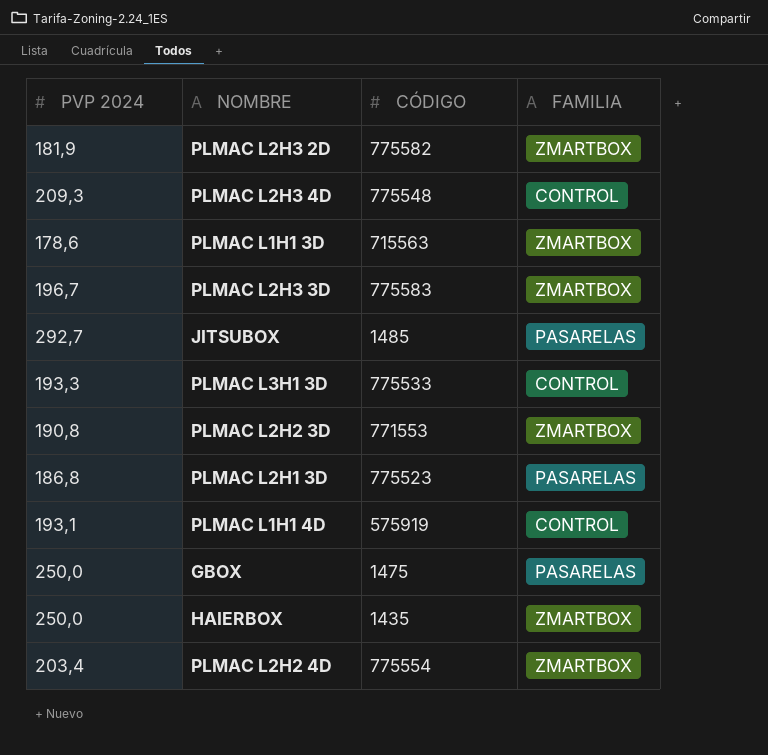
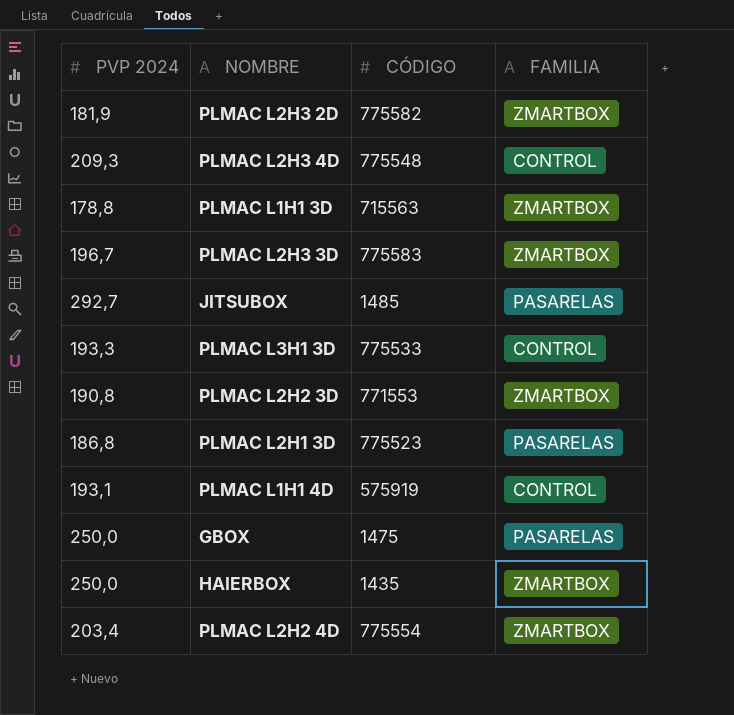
PLMAC L1H1 3D | PVP 2024: 178,6 -> 178,8

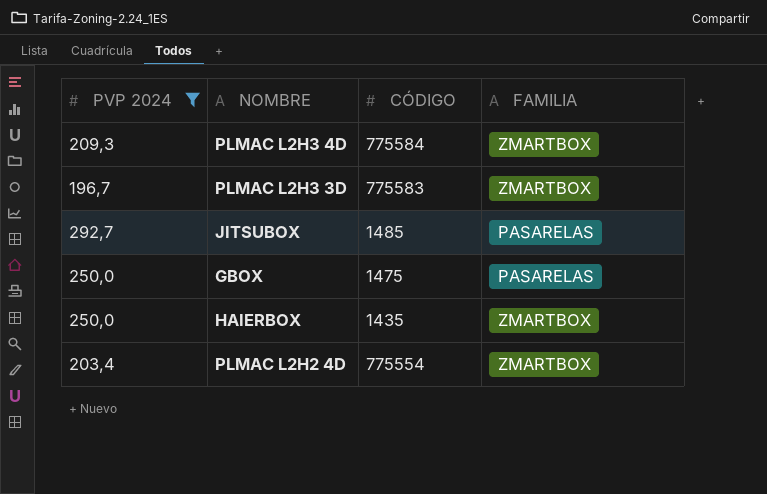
filter: none -> PVP 2024 >= 196,7
PLMAC L2H3 4D | CÓDIGO: 775548 -> 775584
PLMAC L2H3 4D | FAMILIA: CONTROL -> ZMARTBOX

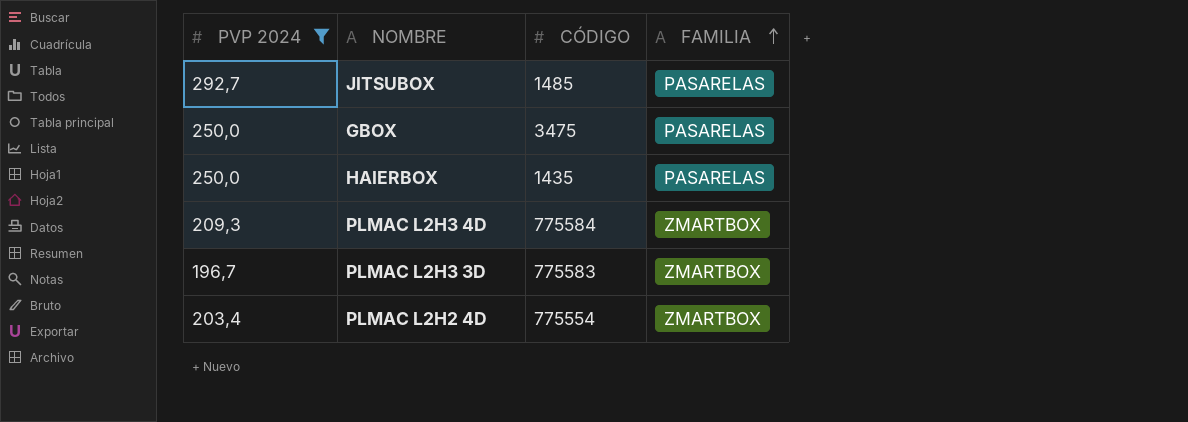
row order: none -> FAMILIA ascending
GBOX | CÓDIGO: 1475 -> 3475
HAIERBOX | FAMILIA: ZMARTBOX -> PASARELAS

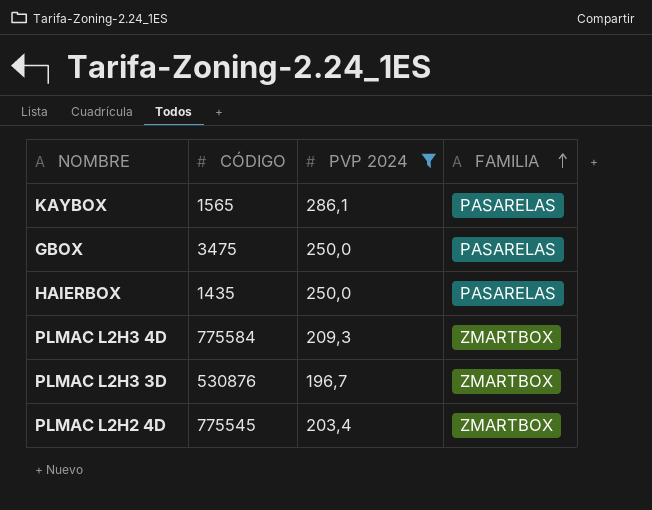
column PVP 2024 | position: 1 -> 3
row JITSUBOX: 292,7 | 1485 | PASARELAS -> none
row KAYBOX: none -> 1565 | 286,1 | PASARELAS
PLMAC L2H3 3D | CÓDIGO: 775583 -> 530876
PLMAC L2H2 4D | CÓDIGO: 775554 -> 775545

